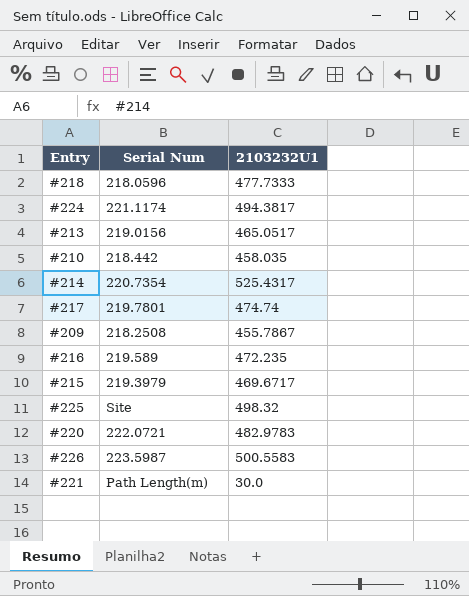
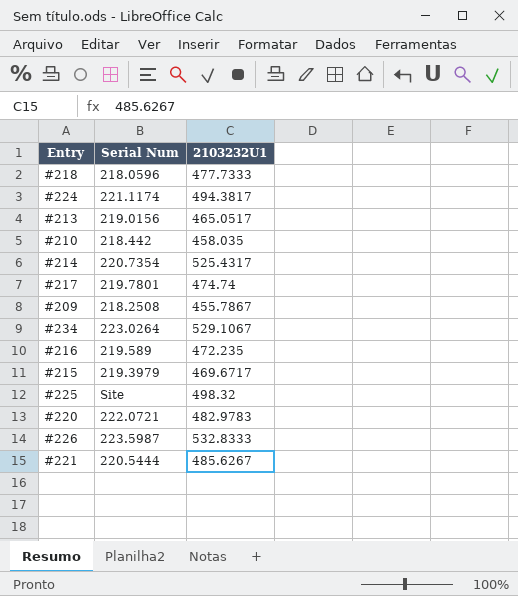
row #234: none -> 223.0264 | 529.1067
#226 | 2103232U1: 500.5583 -> 532.8333
#221 | Serial Num: Path Length(m) -> 220.5444
#221 | 2103232U1: 30.0 -> 485.6267

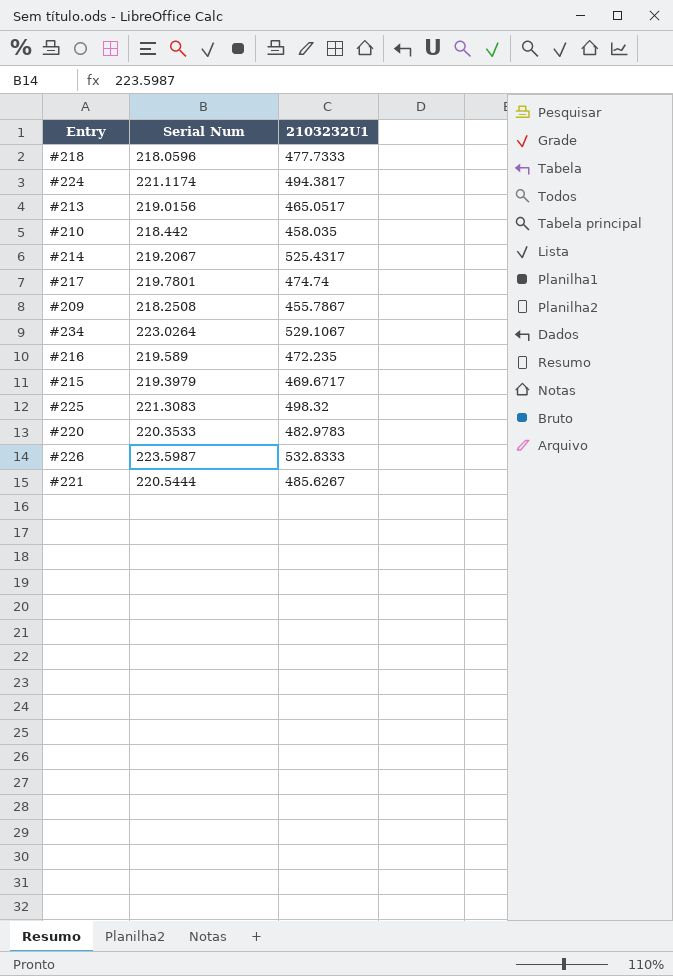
#214 | Serial Num: 220.7354 -> 219.2067
#225 | Serial Num: Site -> 221.3083
#220 | Serial Num: 222.0721 -> 220.3533

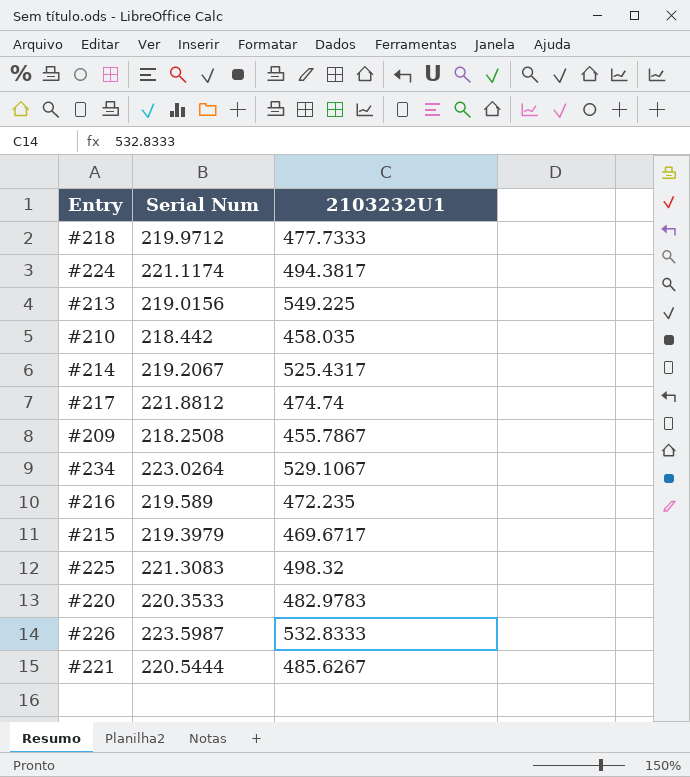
#218 | Serial Num: 218.0596 -> 219.9712
#213 | 2103232U1: 465.0517 -> 549.225
#217 | Serial Num: 219.7801 -> 221.8812

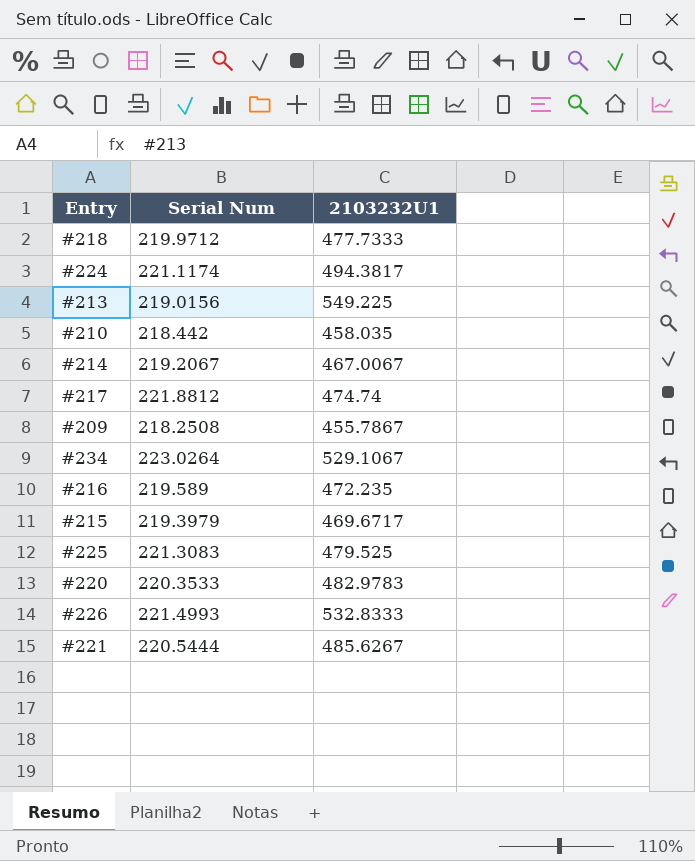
#214 | 2103232U1: 525.4317 -> 467.0067
#225 | 2103232U1: 498.32 -> 479.525
#226 | Serial Num: 223.5987 -> 221.4993

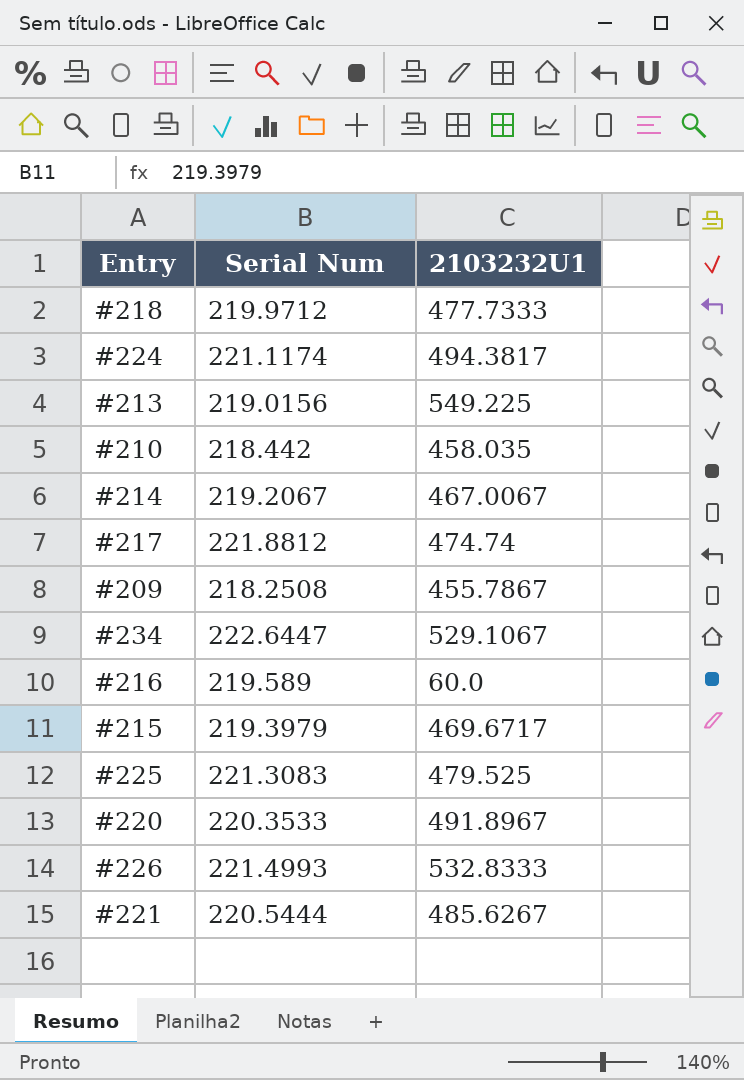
#234 | Serial Num: 223.0264 -> 222.6447
#216 | 2103232U1: 472.235 -> 60.0
#220 | 2103232U1: 482.9783 -> 491.8967

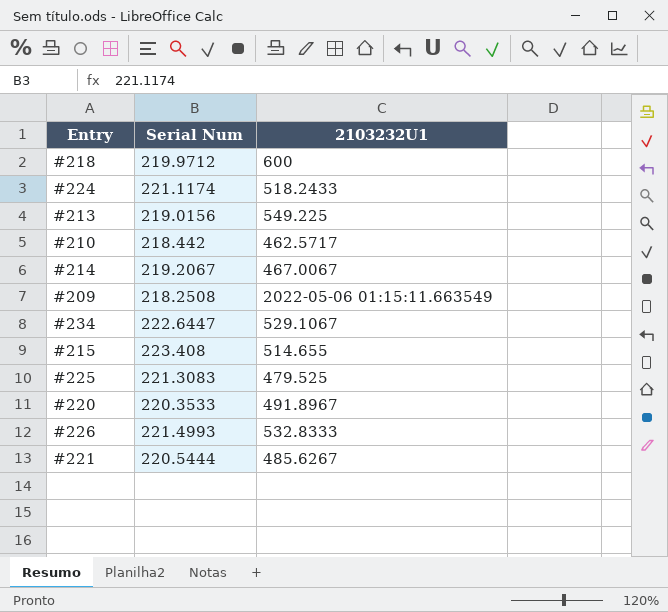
row #217: 221.8812 | 474.74 -> none
row #216: 219.589 | 60.0 -> none
#218 | 2103232U1: 477.7333 -> 600
#224 | 2103232U1: 494.3817 -> 518.2433
#210 | 2103232U1: 458.035 -> 462.5717
#209 | 2103232U1: 455.7867 -> 2022-05-06 01:15:11.663549
#215 | Serial Num: 219.3979 -> 223.408
#215 | 2103232U1: 469.6717 -> 514.655

